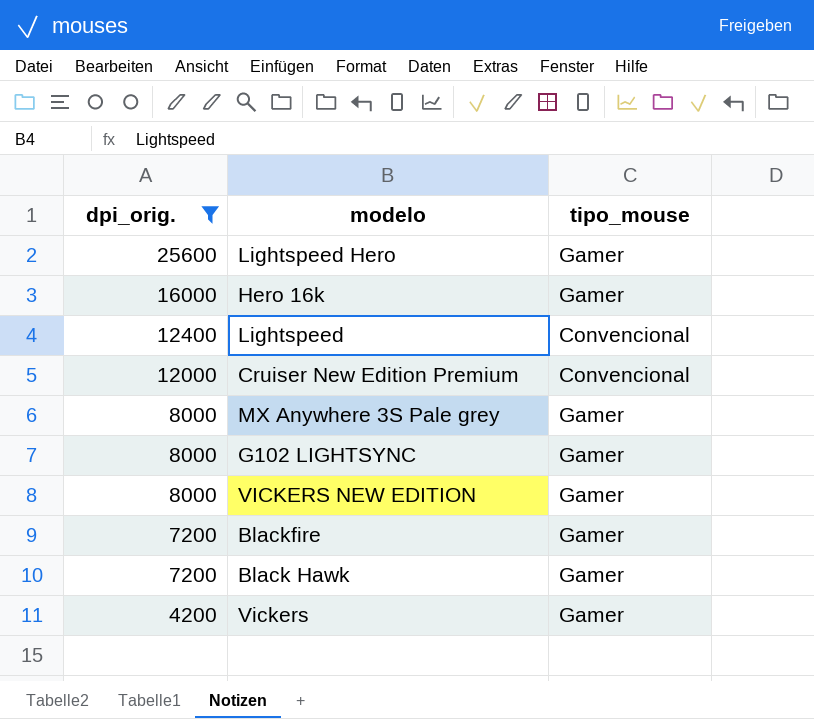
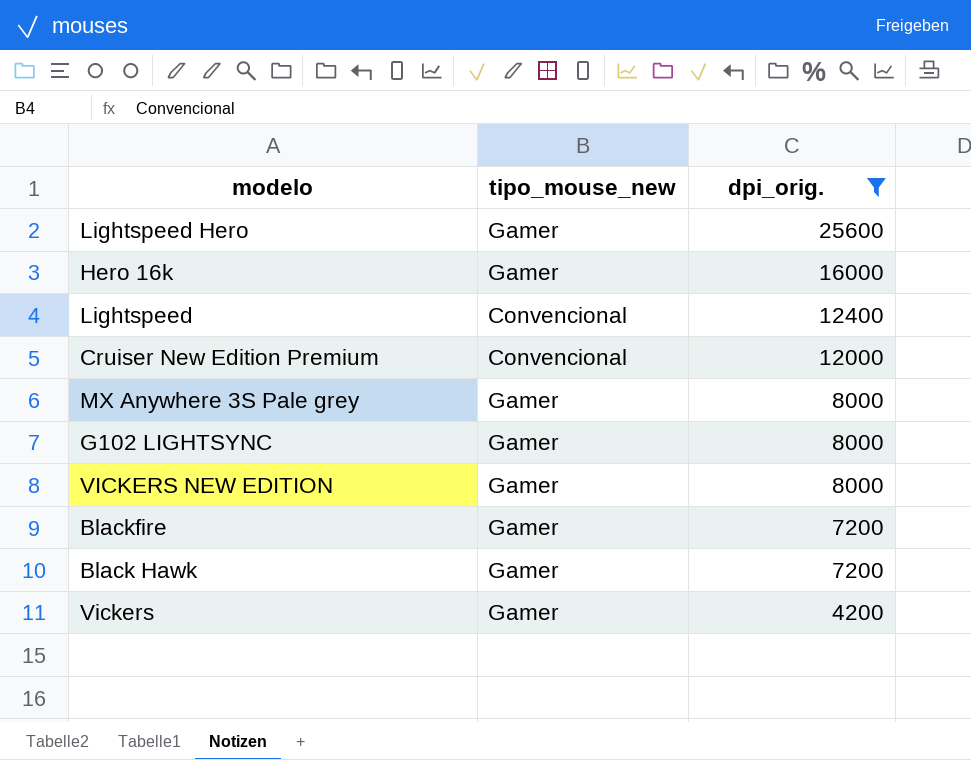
column name: tipo_mouse -> tipo_mouse_new
column dpi_orig. | position: 1 -> 3

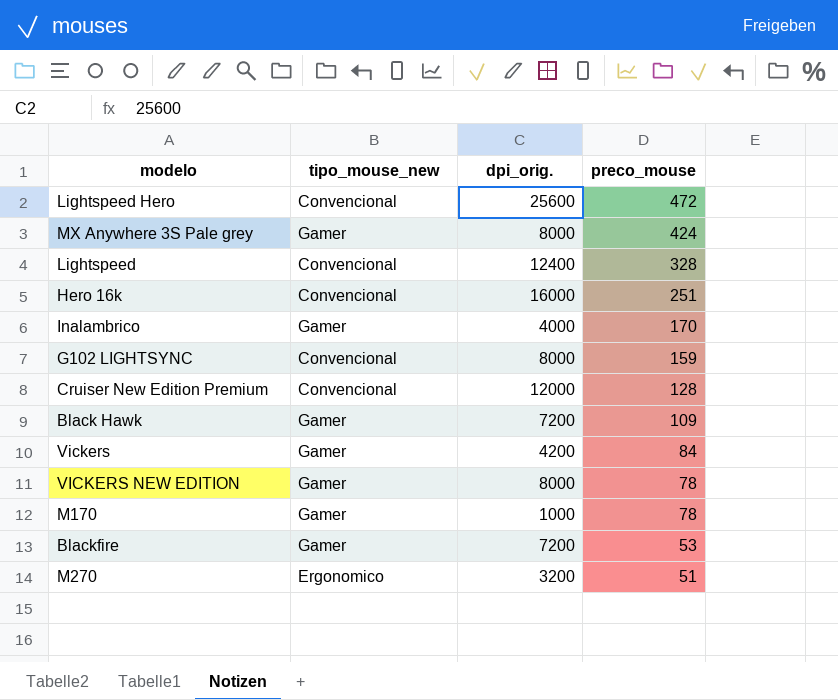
filter: dpi_orig. >= 4200 -> none
row order: dpi_orig. descending -> preco_mouse descending
column preco_mouse | position: none -> 4
Lightspeed Hero | tipo_mouse_new: Gamer -> Convencional
Hero 16k | tipo_mouse_new: Gamer -> Convencional
G102 LIGHTSYNC | tipo_mouse_new: Gamer -> Convencional

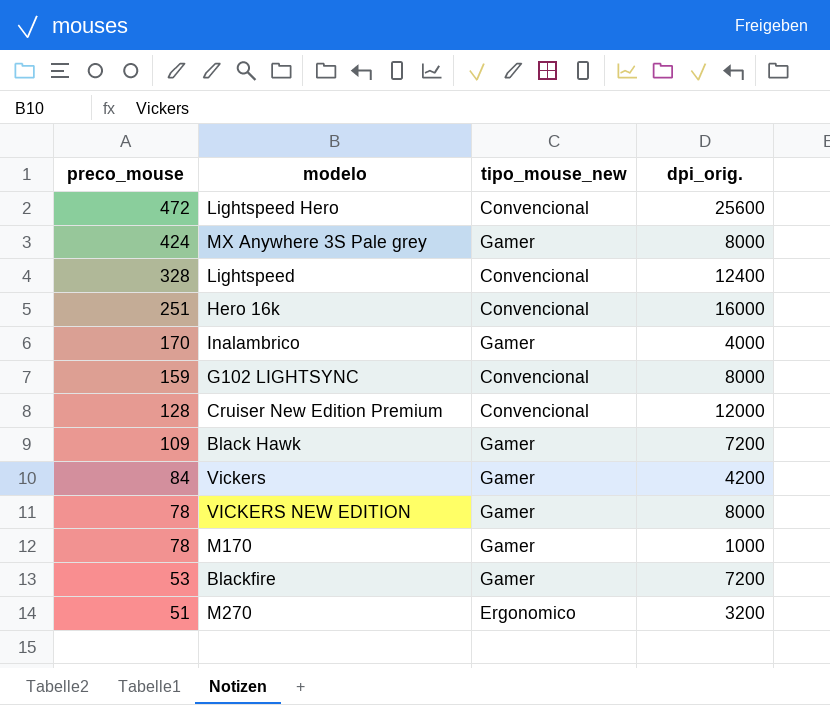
column preco_mouse | position: 4 -> 1

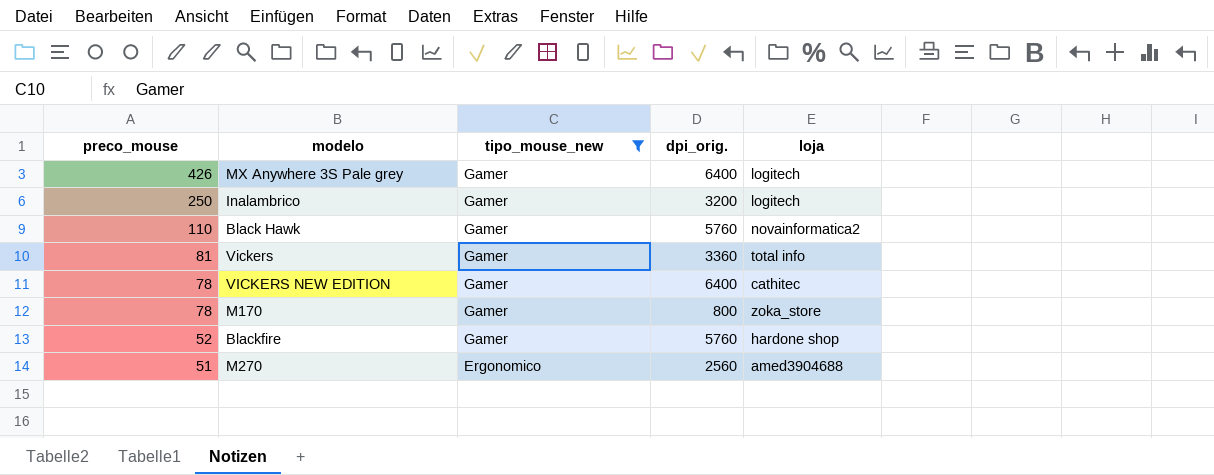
filter: none -> tipo_mouse_new != Convencional
column loja | position: none -> 5
MX Anywhere 3S Pale grey | preco_mouse: 424 -> 426
MX Anywhere 3S Pale grey | dpi_orig.: 8000 -> 6400
Inalambrico | preco_mouse: 170 -> 250
Inalambrico | dpi_orig.: 4000 -> 3200
Black Hawk | preco_mouse: 109 -> 110
Black Hawk | dpi_orig.: 7200 -> 5760
Vickers | preco_mouse: 84 -> 81
Vickers | dpi_orig.: 4200 -> 3360
VICKERS NEW EDITION | dpi_orig.: 8000 -> 6400
M170 | dpi_orig.: 1000 -> 800
Blackfire | preco_mouse: 53 -> 52
Blackfire | dpi_orig.: 7200 -> 5760
M270 | dpi_orig.: 3200 -> 2560

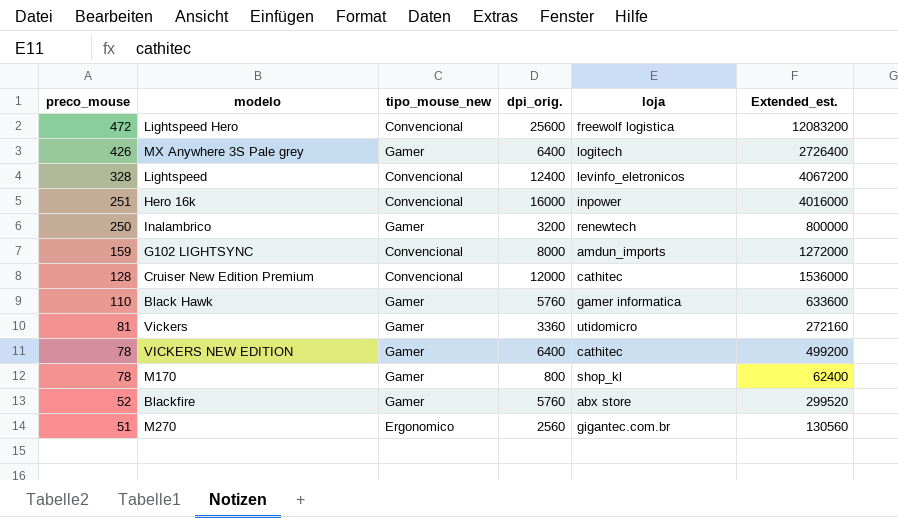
filter: tipo_mouse_new != Convencional -> none
column Extended_est. | formula: none -> [preco_mouse] * [dpi_orig.]
Inalambrico | loja: logitech -> renewtech
Black Hawk | loja: novainformatica2 -> gamer informatica
Vickers | loja: total info -> utidomicro
M170 | loja: zoka_store -> shop_kl
Blackfire | loja: hardone shop -> abx store
M270 | loja: amed3904688 -> gigantec.com.br

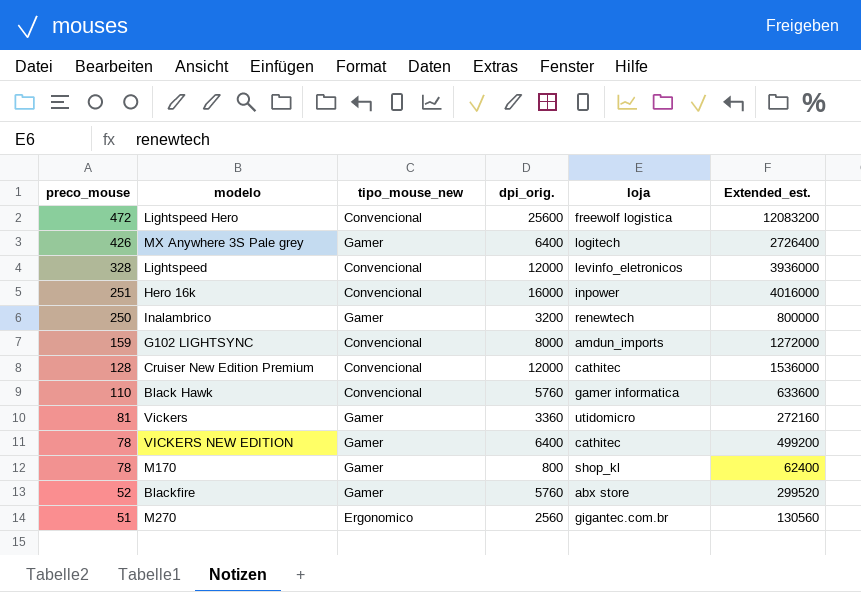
Lightspeed | dpi_orig.: 12400 -> 12000
Lightspeed | Extended_est.: 4067200 -> 3936000
Black Hawk | tipo_mouse_new: Gamer -> Convencional

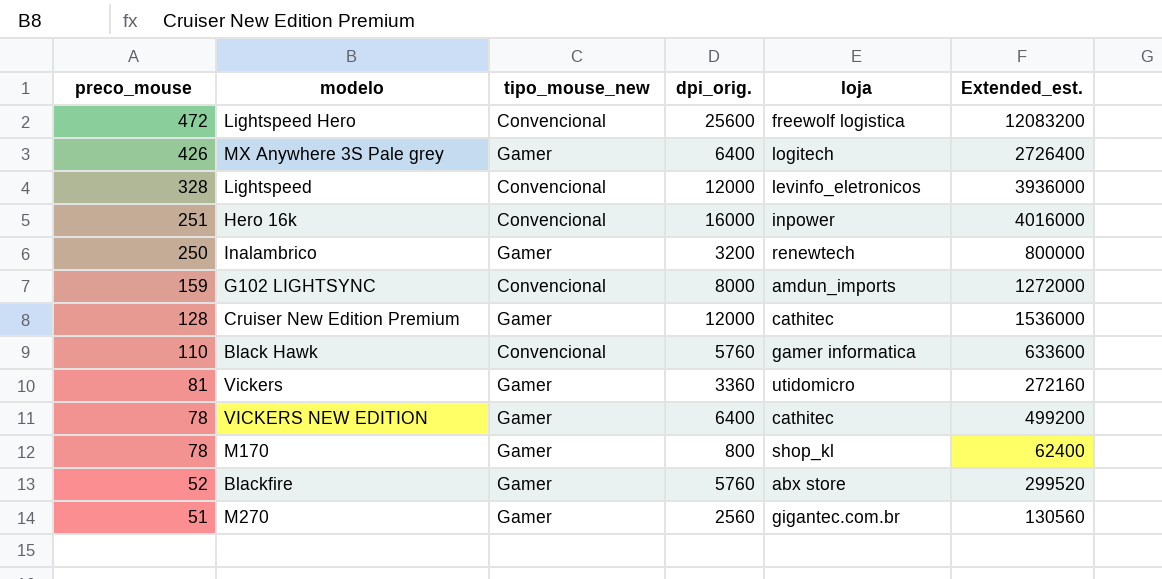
Cruiser New Edition Premium | tipo_mouse_new: Convencional -> Gamer
M270 | tipo_mouse_new: Ergonomico -> Gamer

